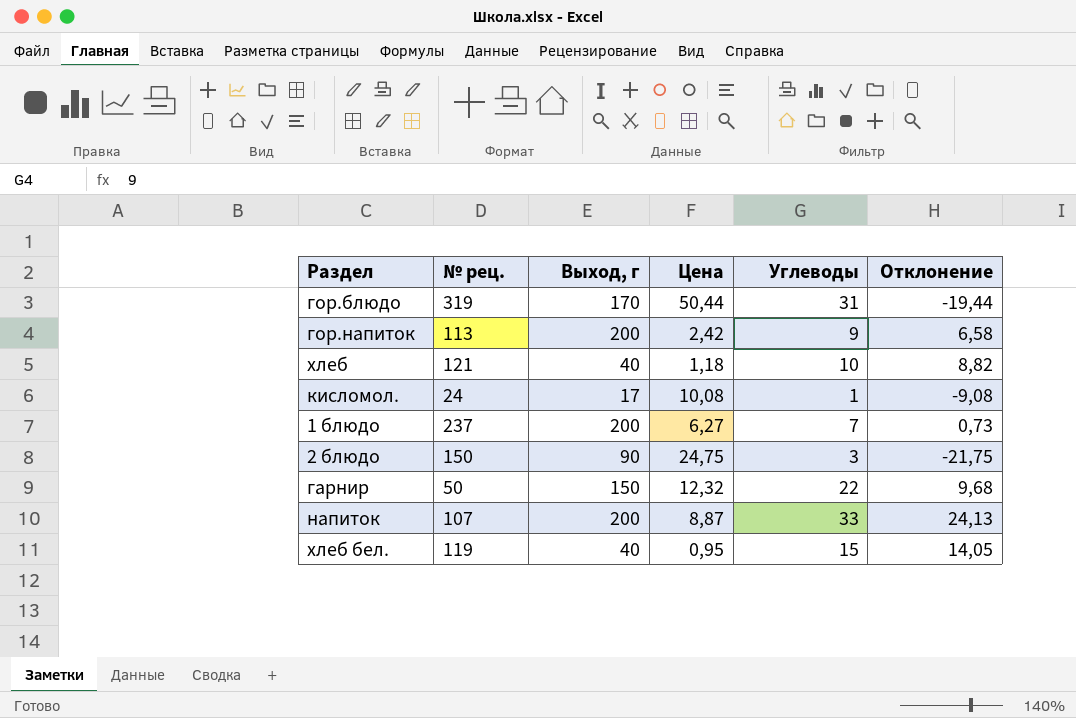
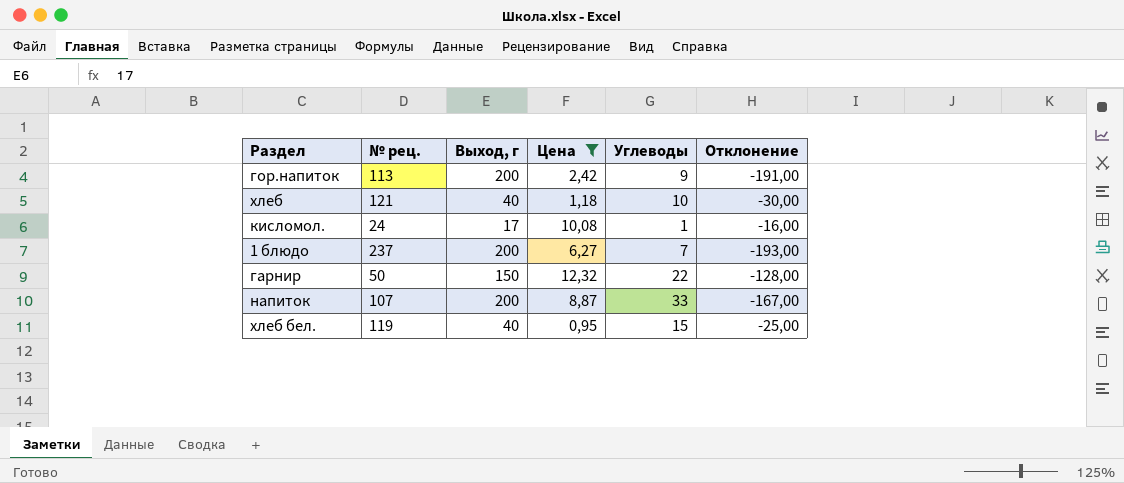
filter: none -> Цена <= 12,32
column Отклонение | formula: [Углеводы] - [Цена] -> [Углеводы] - [Выход, г]

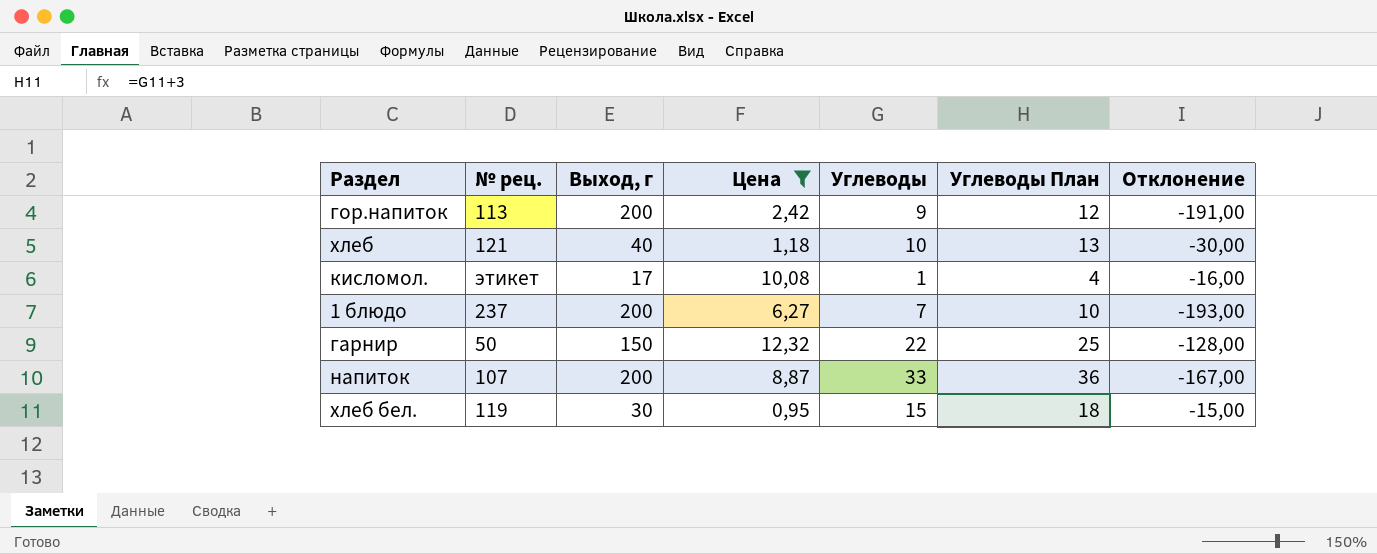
column Углеводы План | formula: none -> [Углеводы] + 3
кисломол. | № рец.: 24 -> этикет
хлеб бел. | Выход, г: 40 -> 30
хлеб бел. | Отклонение: -25,00 -> -15,00

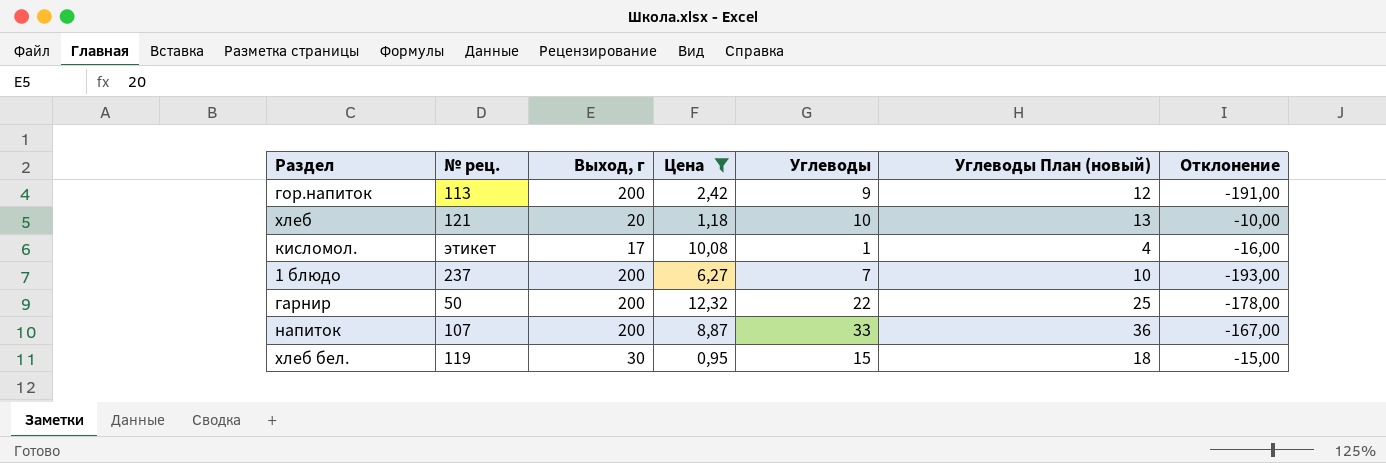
column name: Углеводы План -> Углеводы План (новый)
хлеб | Выход, г: 40 -> 20
хлеб | Отклонение: -30,00 -> -10,00
гарнир | Выход, г: 150 -> 200
гарнир | Отклонение: -128,00 -> -178,00

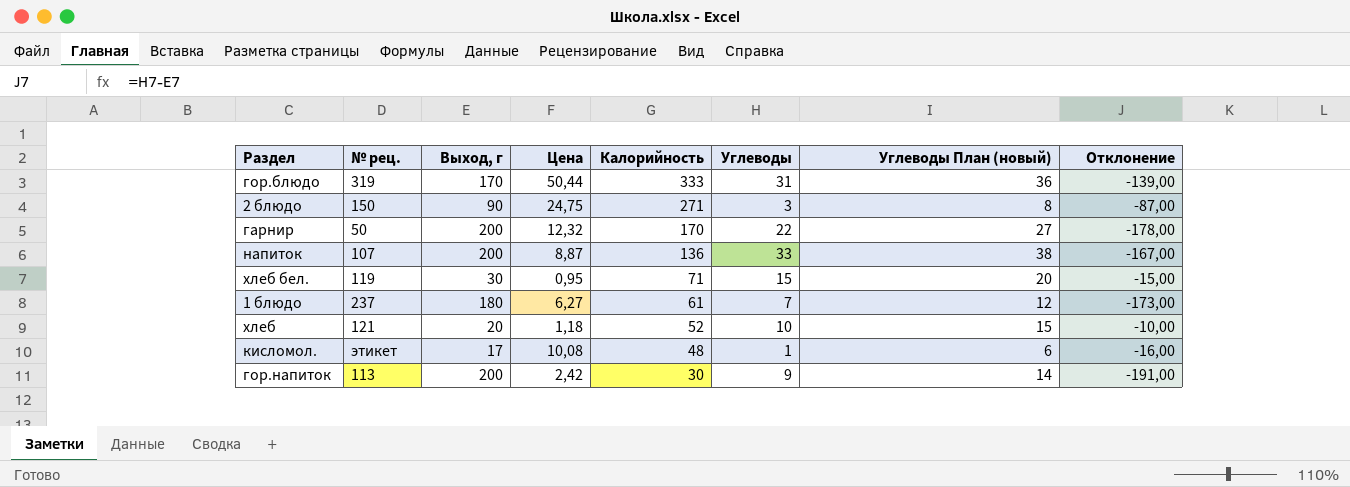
filter: Цена <= 12,32 -> none
row order: none -> Калорийность descending
column Калорийность | position: none -> 5
column Углеводы План (новый) | formula: [Углеводы] + 3 -> [Углеводы] + 5
1 блюдо | Выход, г: 200 -> 180
1 блюдо | Отклонение: -193,00 -> -173,00

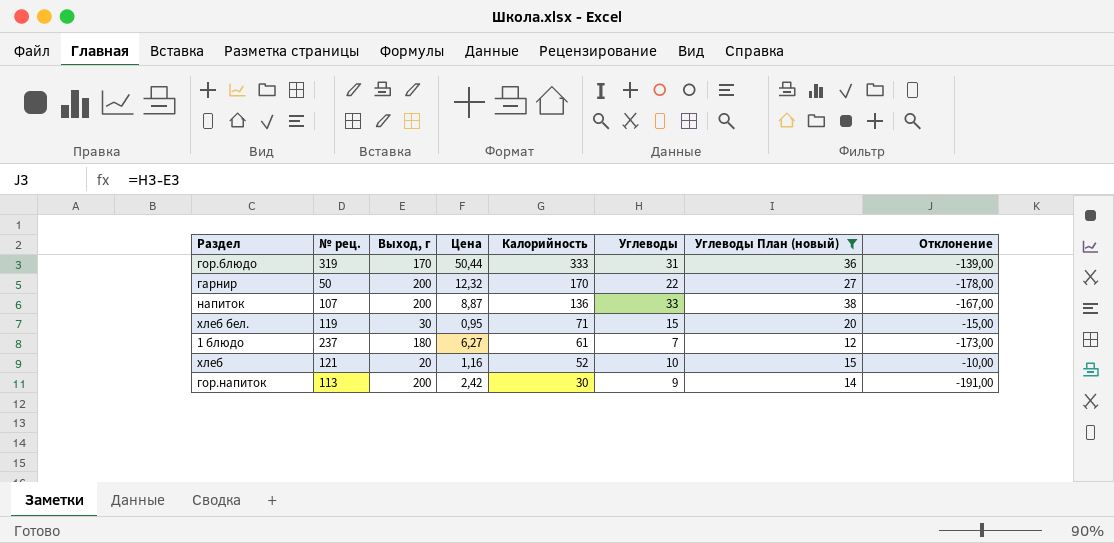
filter: none -> Углеводы План (новый) >= 12
хлеб | Цена: 1,18 -> 1,16

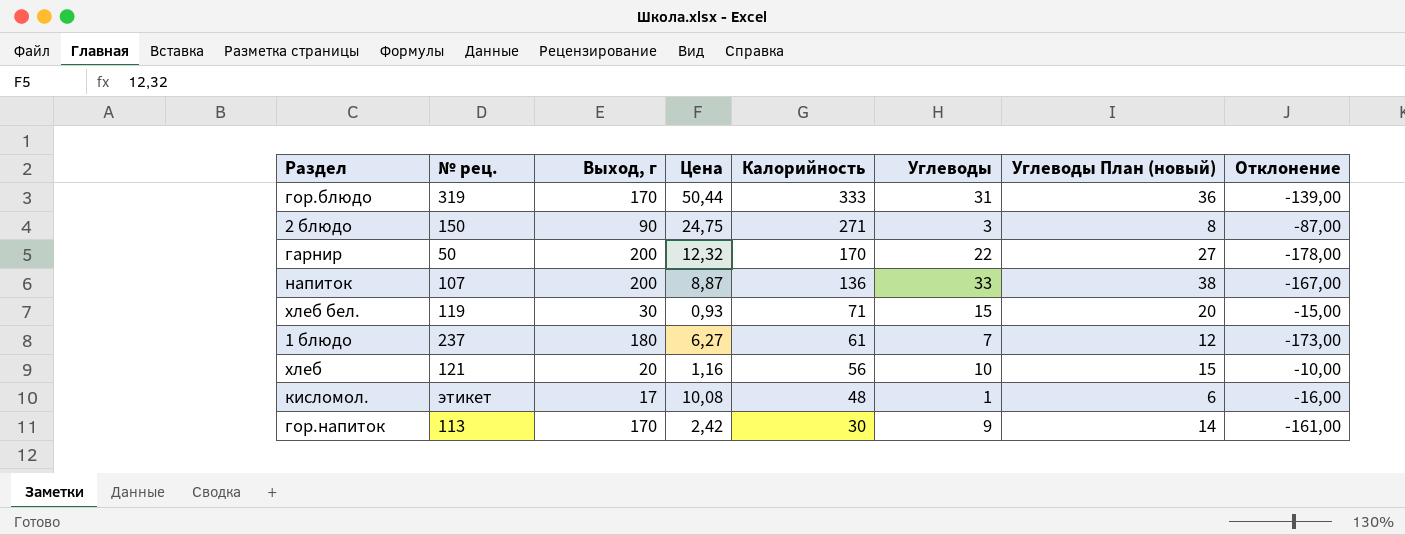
filter: Углеводы План (новый) >= 12 -> none
хлеб бел. | Цена: 0,95 -> 0,93
хлеб | Калорийность: 52 -> 56
гор.напиток | Выход, г: 200 -> 170
гор.напиток | Отклонение: -191,00 -> -161,00

